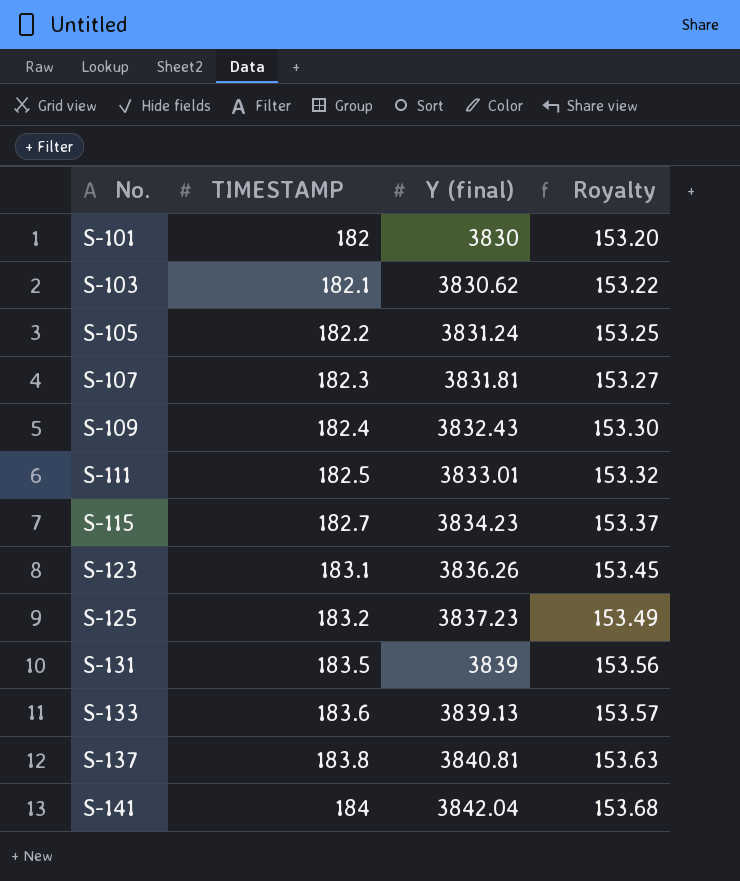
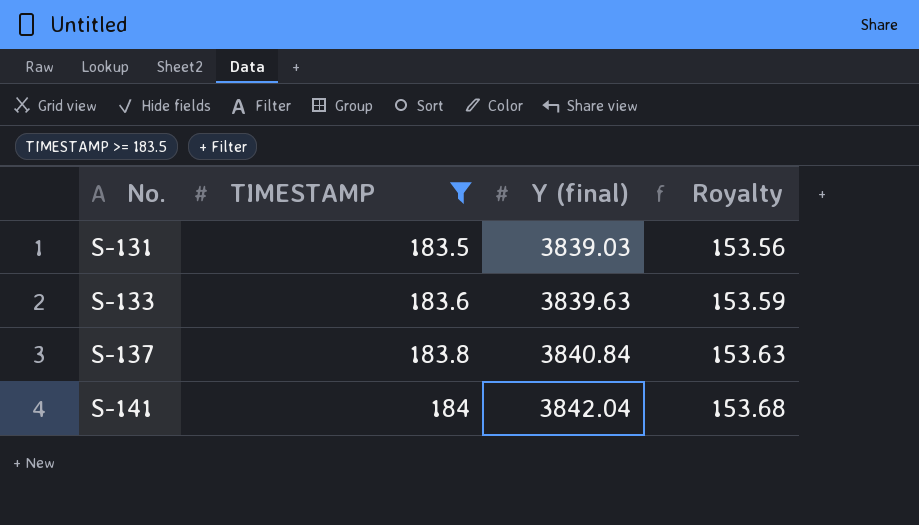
filter: none -> TIMESTAMP >= 183.5
S-131 | Y (final): 3839 -> 3839.03
S-133 | Y (final): 3839.13 -> 3839.63
S-133 | Royalty: 153.57 -> 153.59
S-137 | Y (final): 3840.81 -> 3840.84

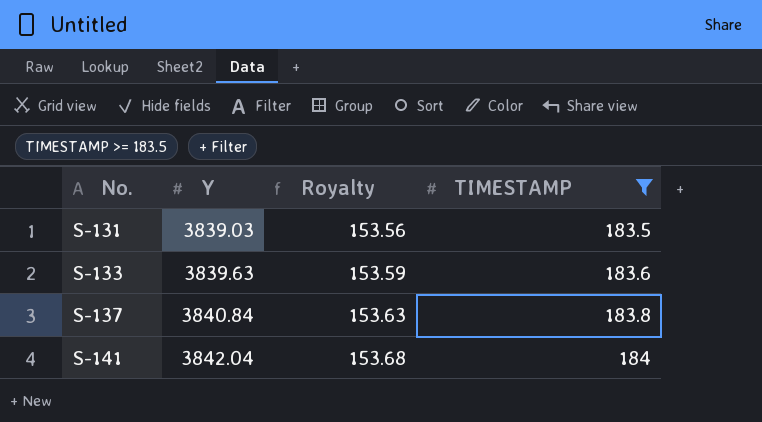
column name: Y (final) -> Y
column TIMESTAMP | position: 2 -> 4

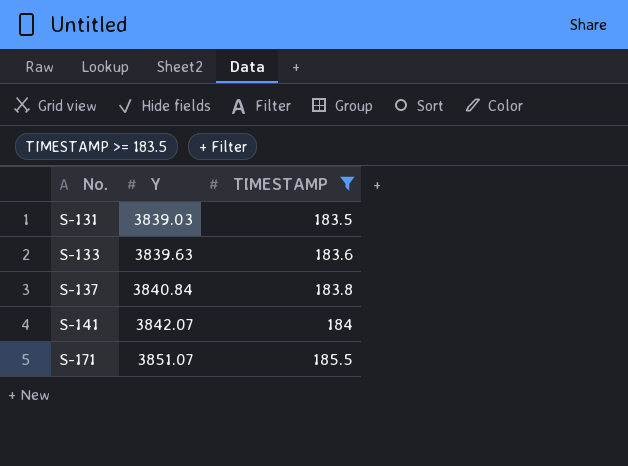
column Royalty | formula: [Y] * 0.04 -> none
S-141 | Y: 3842.04 -> 3842.07
row S-171: none -> 3851.07 | 185.5

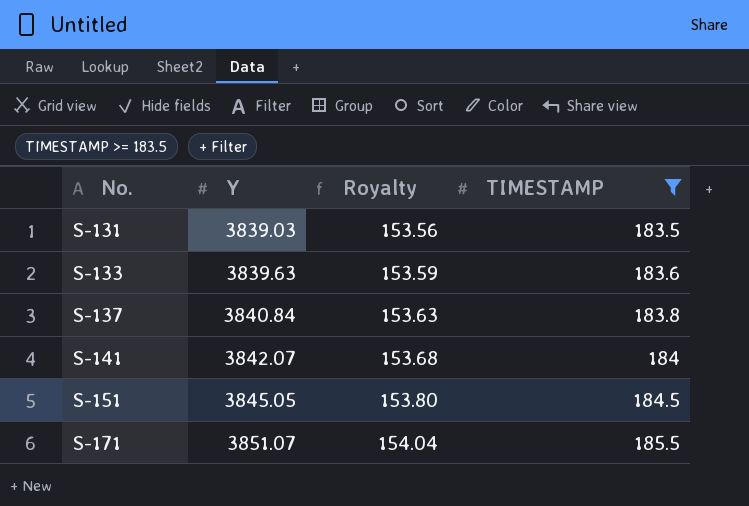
column Royalty | formula: none -> [Y] * 0.04
row S-151: none -> 3845.05 | 153.80 | 184.5

